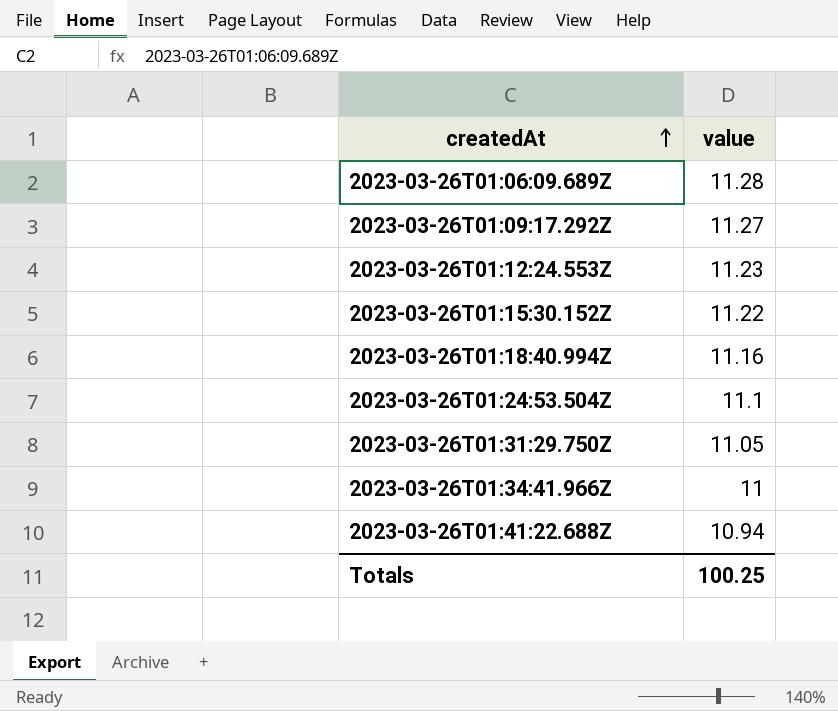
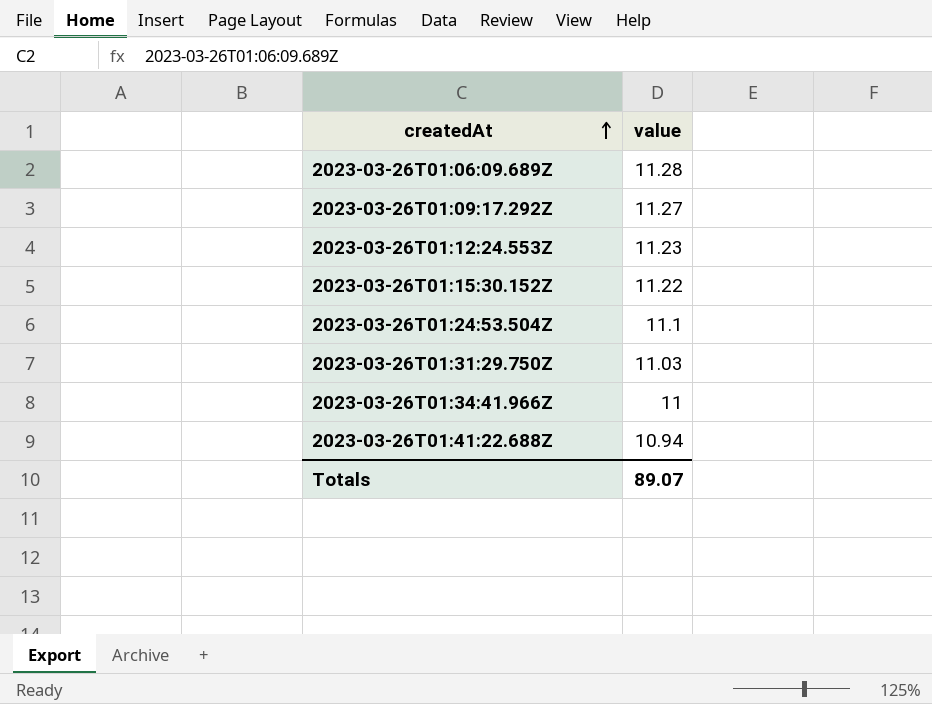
row 2023-03-26T01:18:40.994Z: 11.16 -> none
2023-03-26T01:31:29.750Z | value: 11.05 -> 11.03
Totals | value: 100.25 -> 89.07

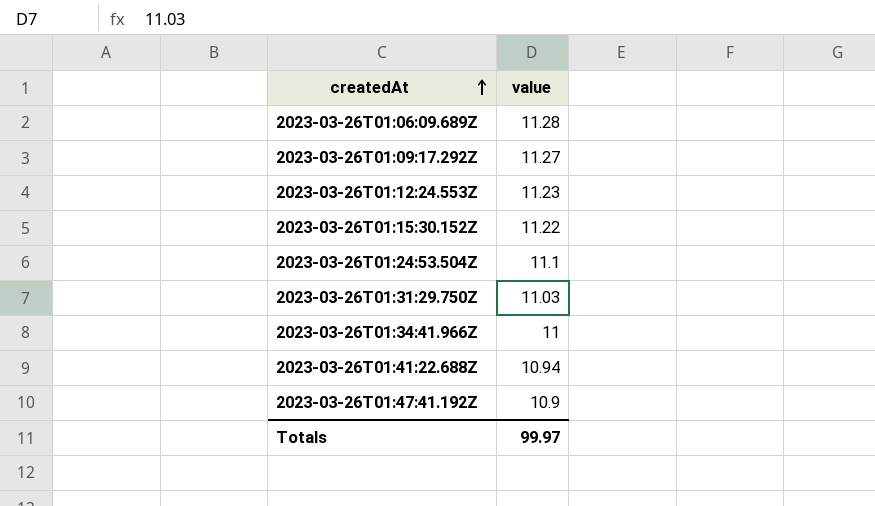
row 2023-03-26T01:47:41.192Z: none -> 10.9
Totals | value: 89.07 -> 99.97

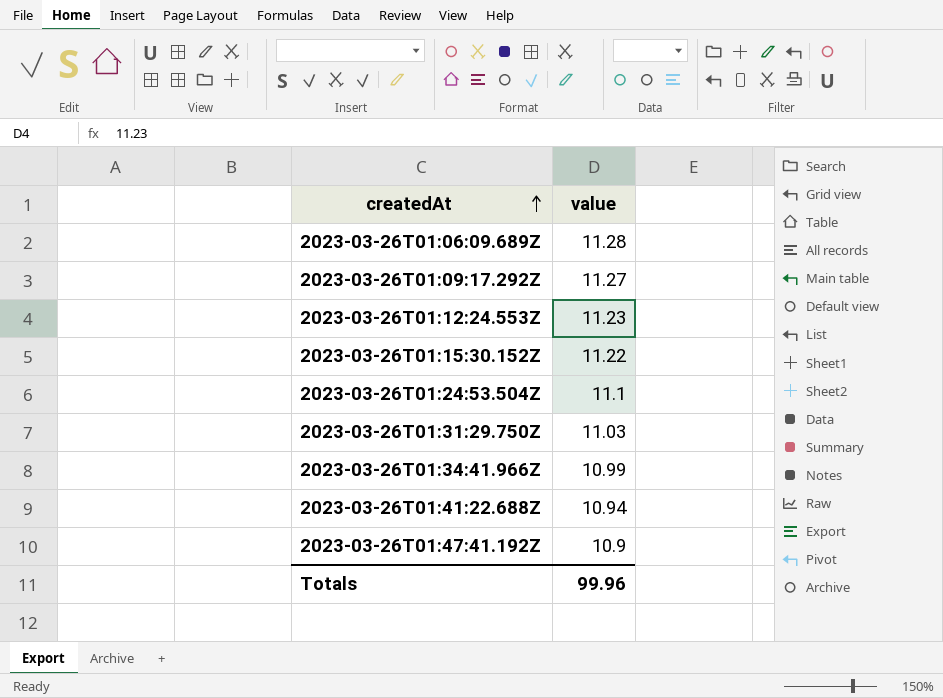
2023-03-26T01:34:41.966Z | value: 11 -> 10.99
Totals | value: 99.97 -> 99.96

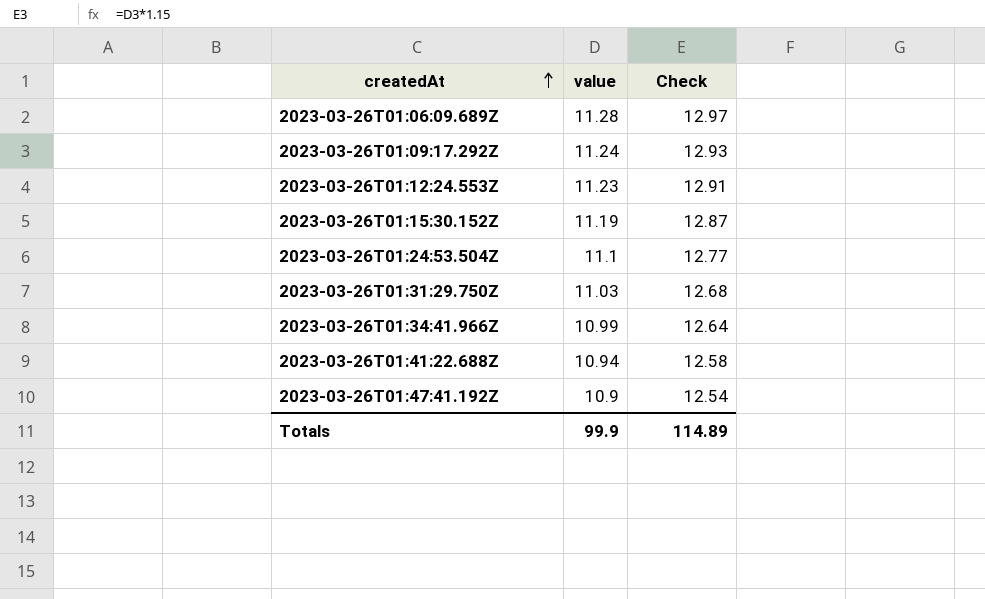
column Check | formula: none -> [value] * 1.15
2023-03-26T01:09:17.292Z | value: 11.27 -> 11.24
2023-03-26T01:15:30.152Z | value: 11.22 -> 11.19
Totals | value: 99.96 -> 99.9

